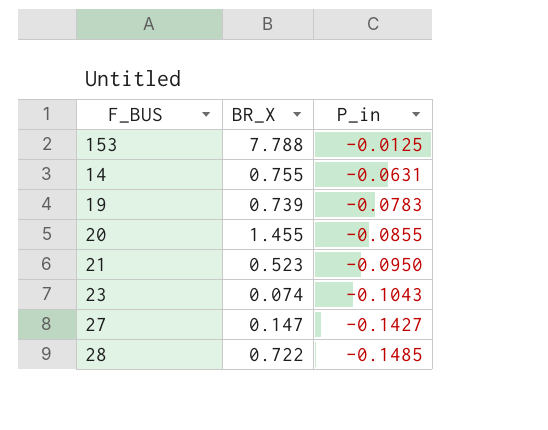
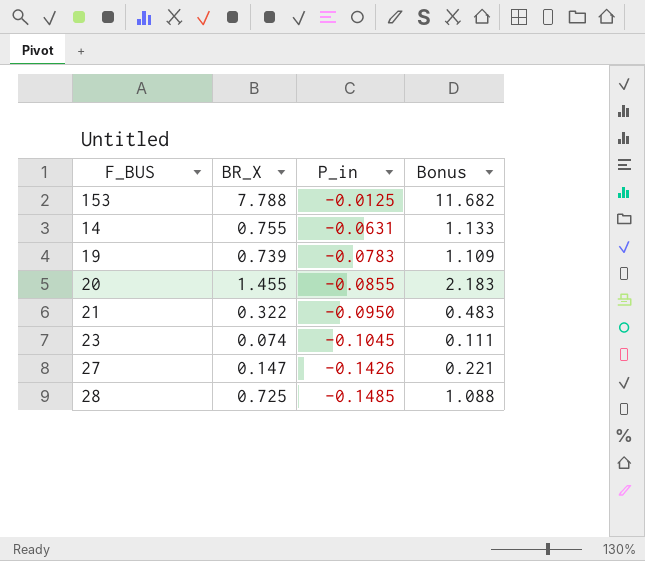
column Bonus | formula: none -> [BR_X] * 1.5
21 | BR_X: 0.523 -> 0.322
23 | P_in: -0.1043 -> -0.1045
27 | P_in: -0.1427 -> -0.1426
28 | BR_X: 0.722 -> 0.725

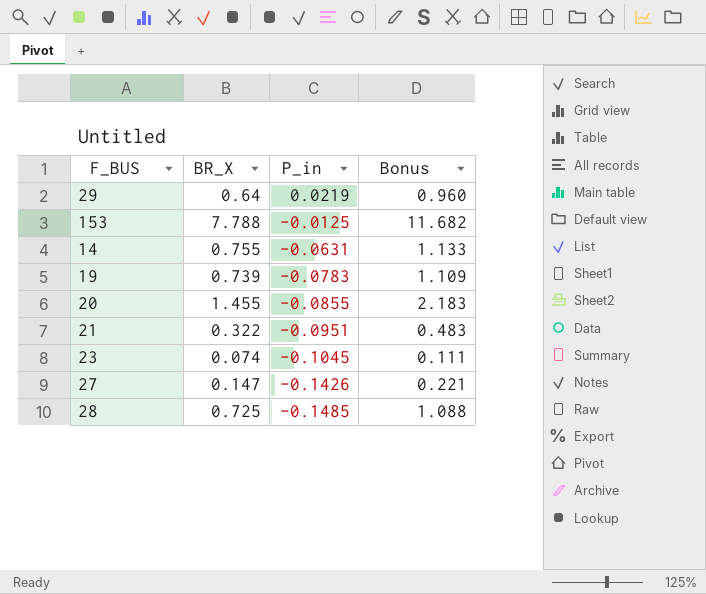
row 29: none -> 0.64 | 0.0219 | 0.960
21 | P_in: -0.0950 -> -0.0951

